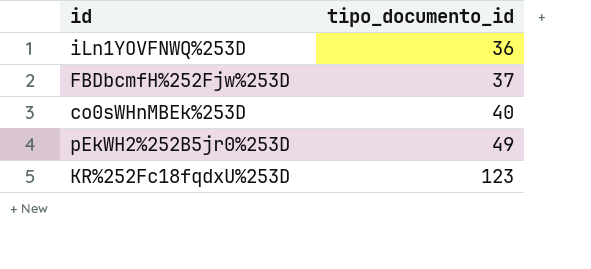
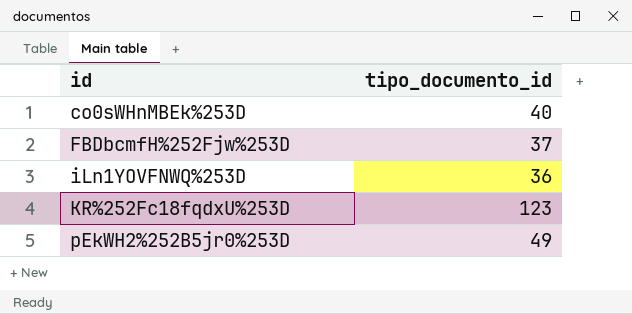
row order: tipo_documento_id ascending -> id ascending

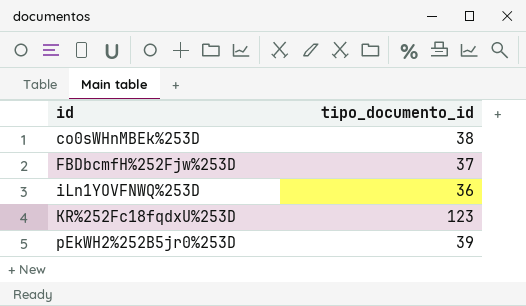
co0sWHnMBEk%253D | tipo_documento_id: 40 -> 38
pEkWH2%252B5jr0%253D | tipo_documento_id: 49 -> 39

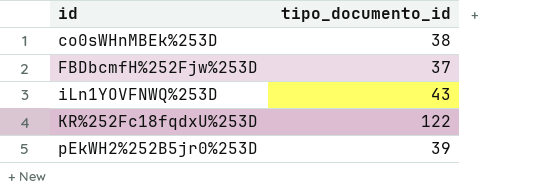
iLn1YOVFNWQ%253D | tipo_documento_id: 36 -> 43
KR%252Fc18fqdxU%253D | tipo_documento_id: 123 -> 122

